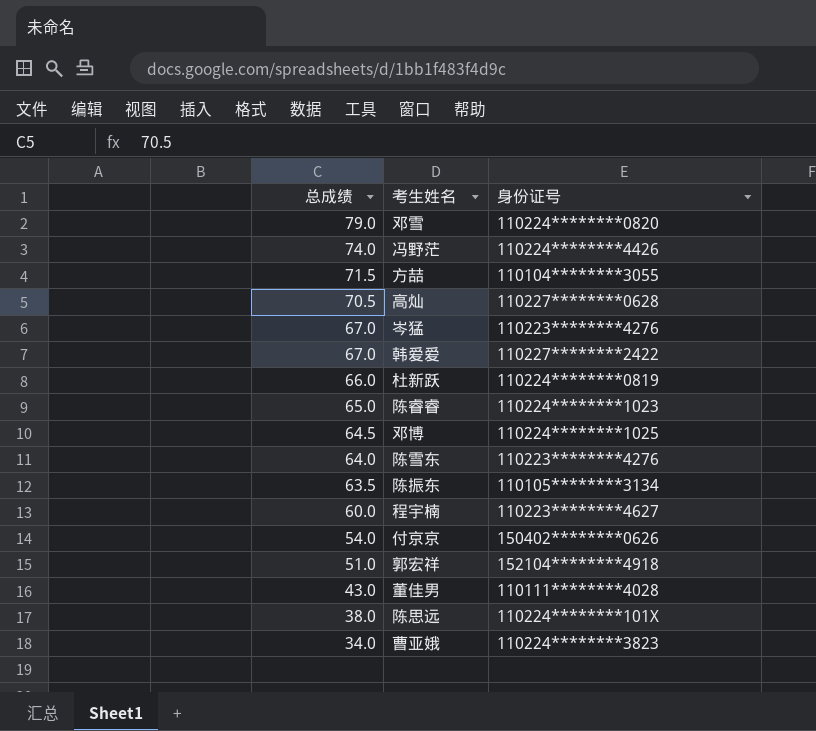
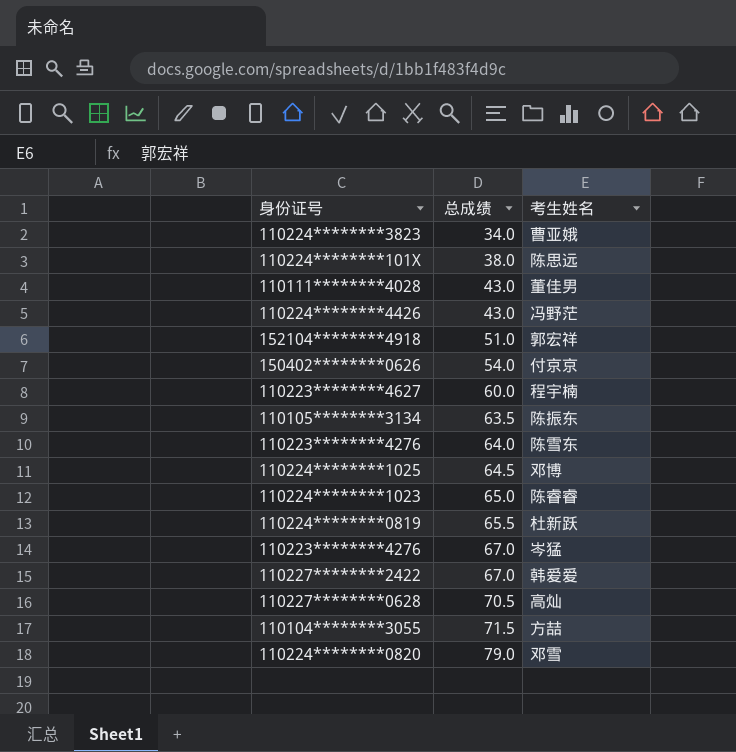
row order: 总成绩 descending -> 总成绩 ascending
column 身份证号 | position: 3 -> 1
冯野茫 | 总成绩: 74.0 -> 43.0
杜新跃 | 总成绩: 66.0 -> 65.5

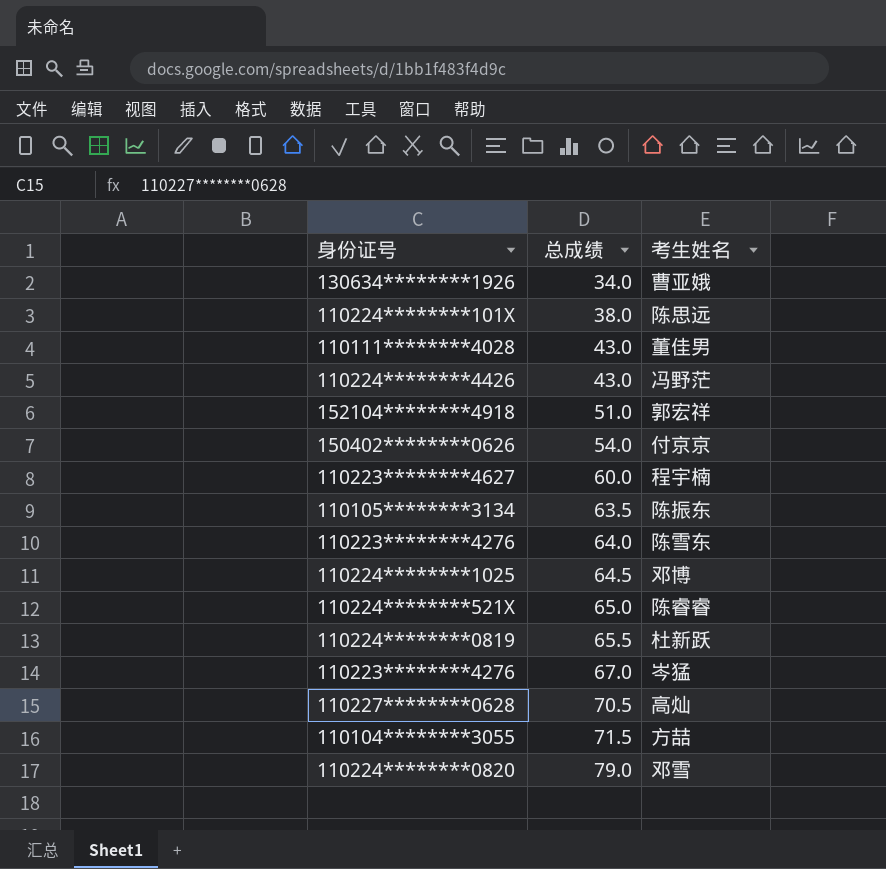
row 韩爱爱: 110227********2422 | 67.0 -> none
曹亚娥 | 身份证号: 110224********3823 -> 130634********1926
陈睿睿 | 身份证号: 110224********1023 -> 110224********521X

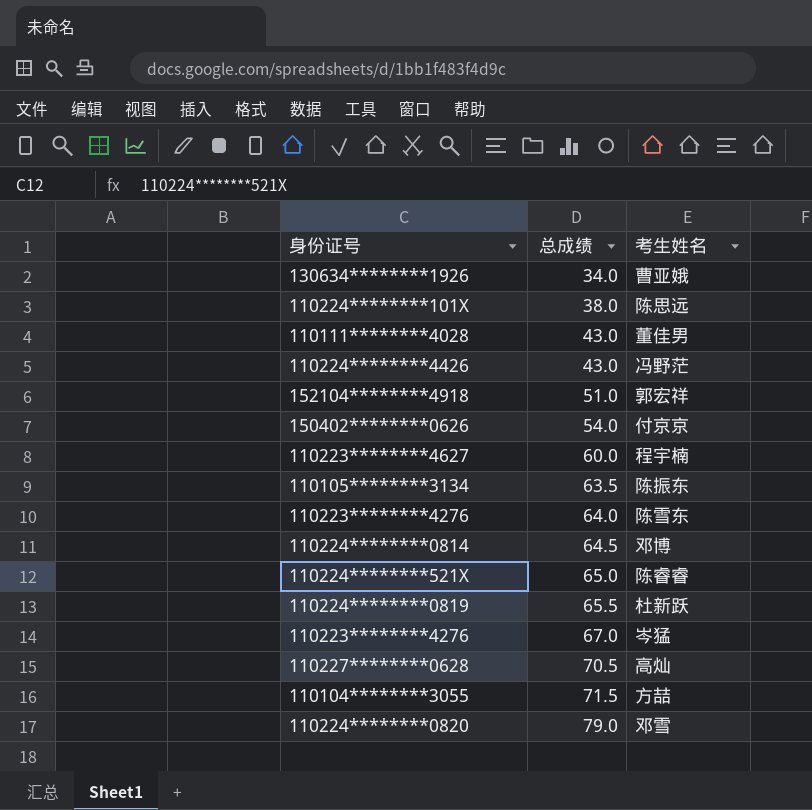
邓博 | 身份证号: 110224********1025 -> 110224********0814

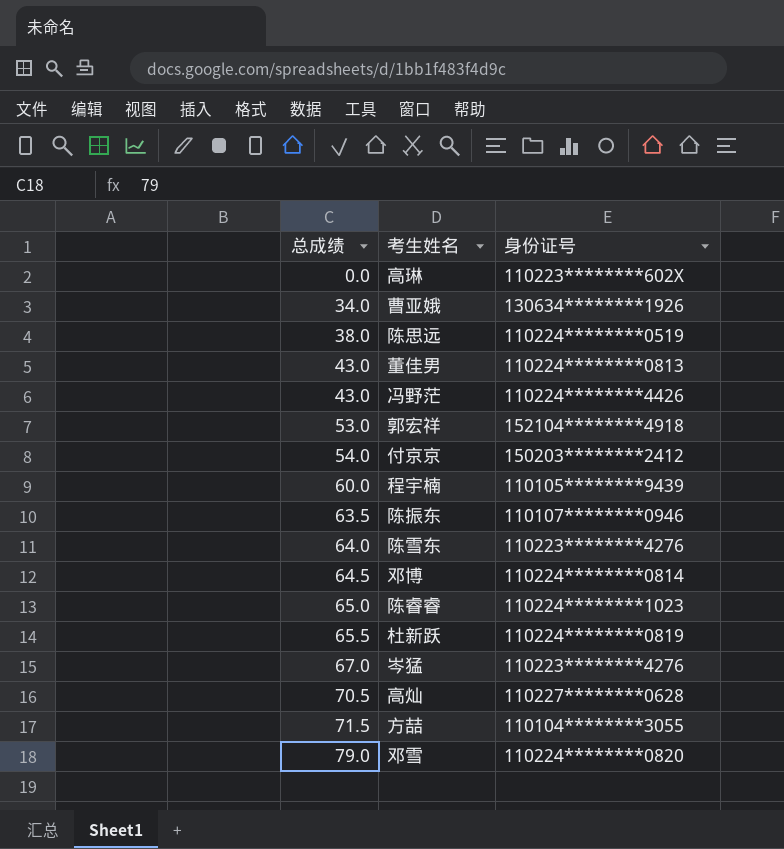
column 身份证号 | position: 1 -> 3
row 高琳: none -> 0.0 | 110223********602X
陈思远 | 身份证号: 110224********101X -> 110224********0519
董佳男 | 身份证号: 110111********4028 -> 110224********0813
郭宏祥 | 总成绩: 51.0 -> 53.0
付京京 | 身份证号: 150402********0626 -> 150203********2412
程宇楠 | 身份证号: 110223********4627 -> 110105********9439
陈振东 | 身份证号: 110105********3134 -> 110107********0946
陈睿睿 | 身份证号: 110224********521X -> 110224********1023

